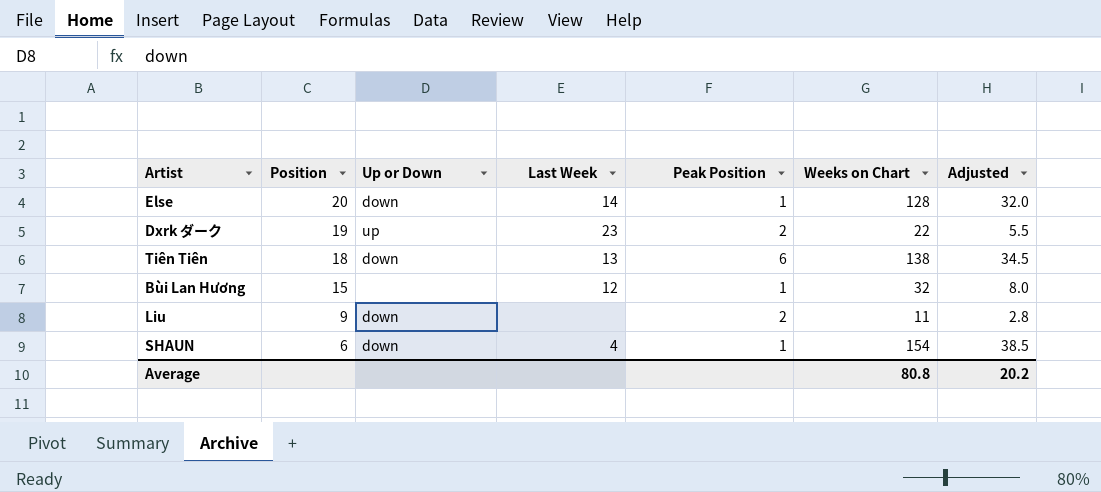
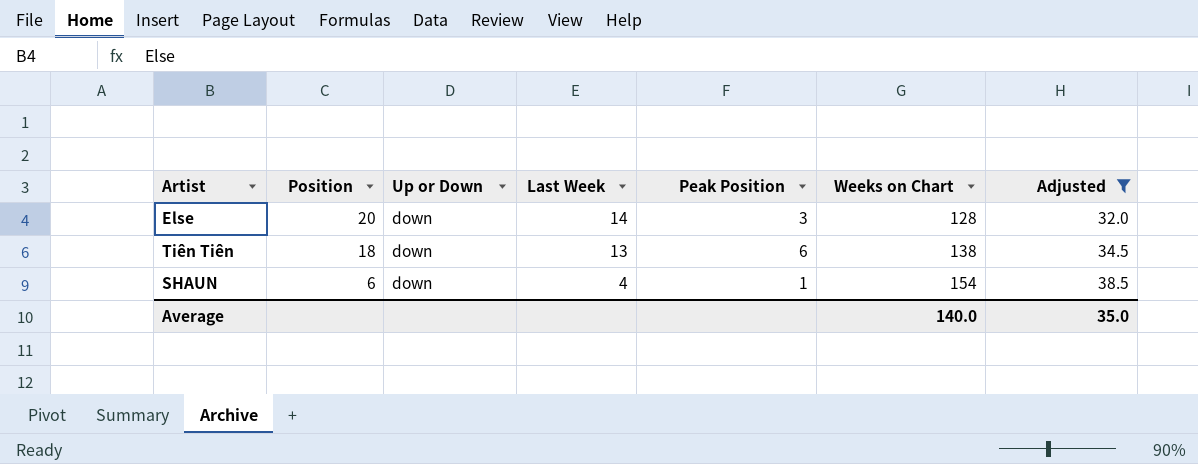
filter: none -> Adjusted >= 32.0
Else | Peak Position: 1 -> 3
Average | Weeks on Chart: 80.8 -> 140.0
Average | Adjusted: 20.2 -> 35.0

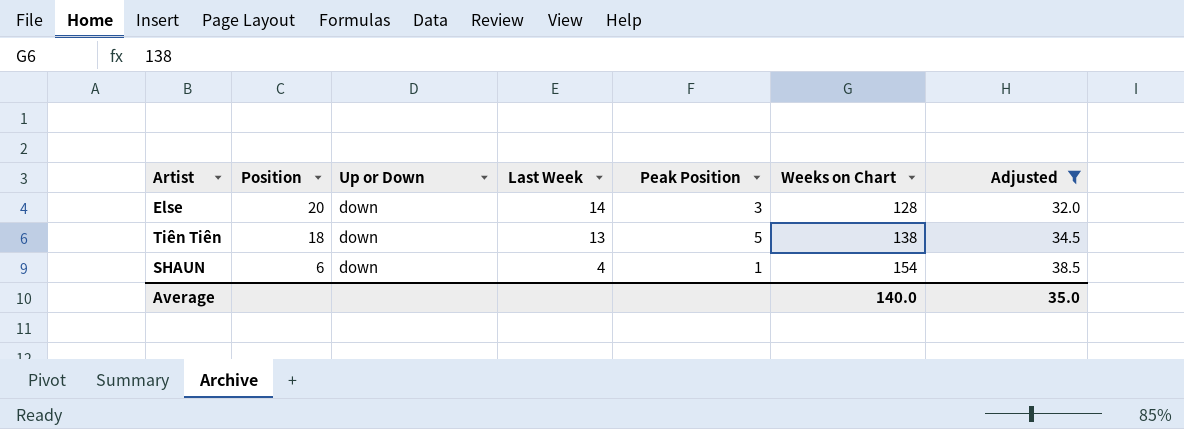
Tiên Tiên | Peak Position: 6 -> 5

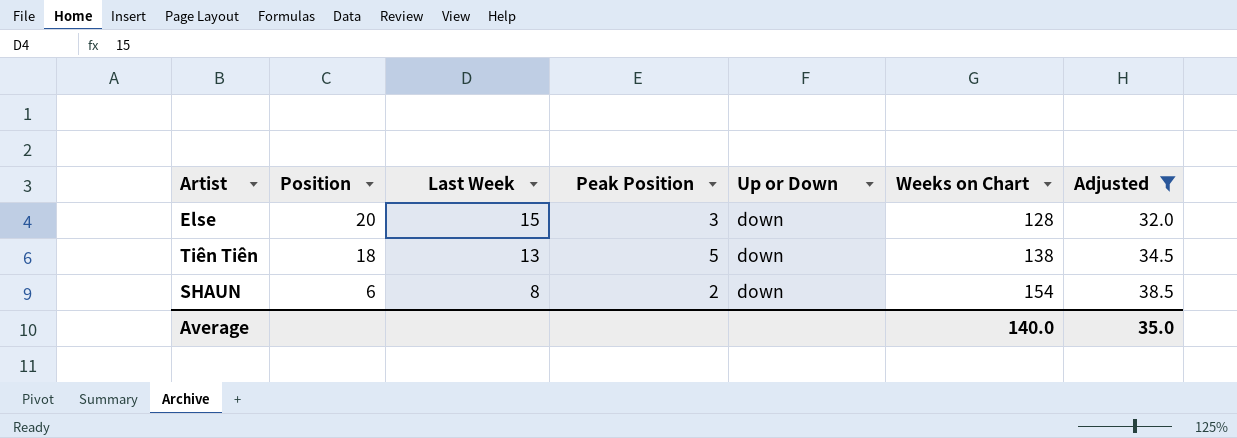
column Up or Down | position: 3 -> 5
Else | Last Week: 14 -> 15
SHAUN | Last Week: 4 -> 8
SHAUN | Peak Position: 1 -> 2

